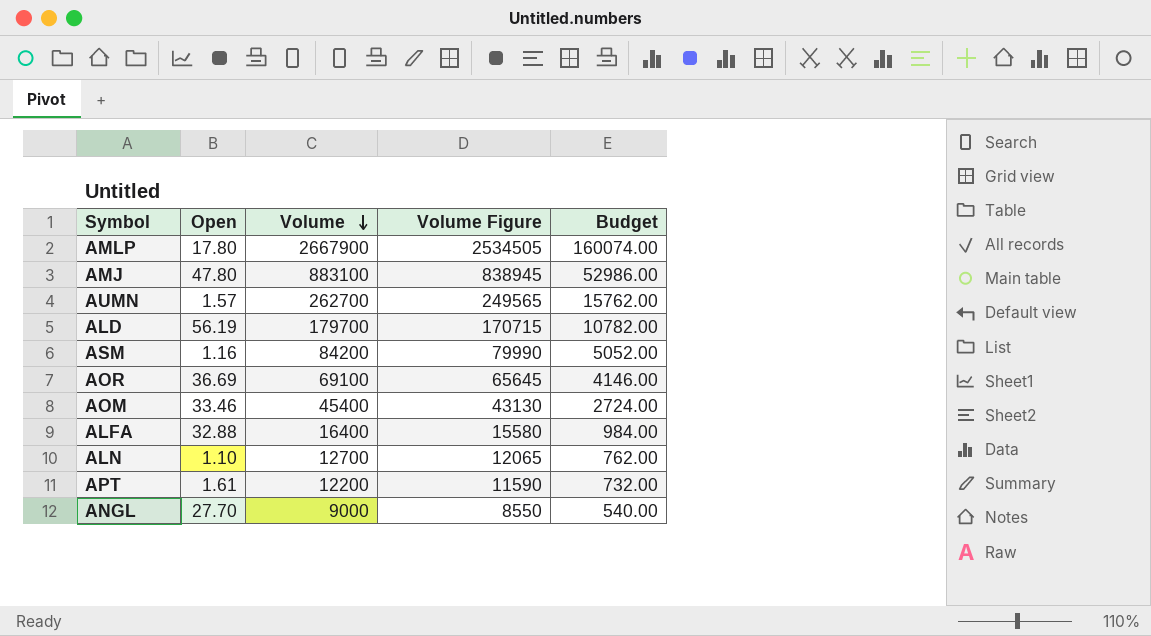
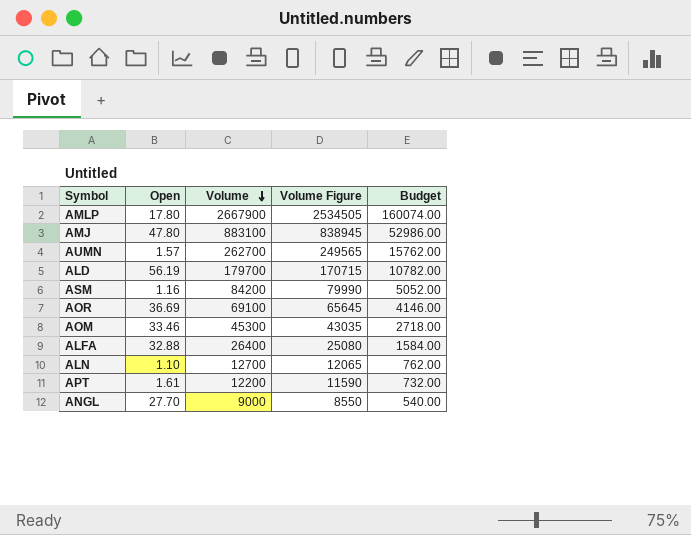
AOM | Volume: 45400 -> 45300
AOM | Volume Figure: 43130 -> 43035
AOM | Budget: 2724.00 -> 2718.00
ALFA | Volume: 16400 -> 26400
ALFA | Volume Figure: 15580 -> 25080
ALFA | Budget: 984.00 -> 1584.00

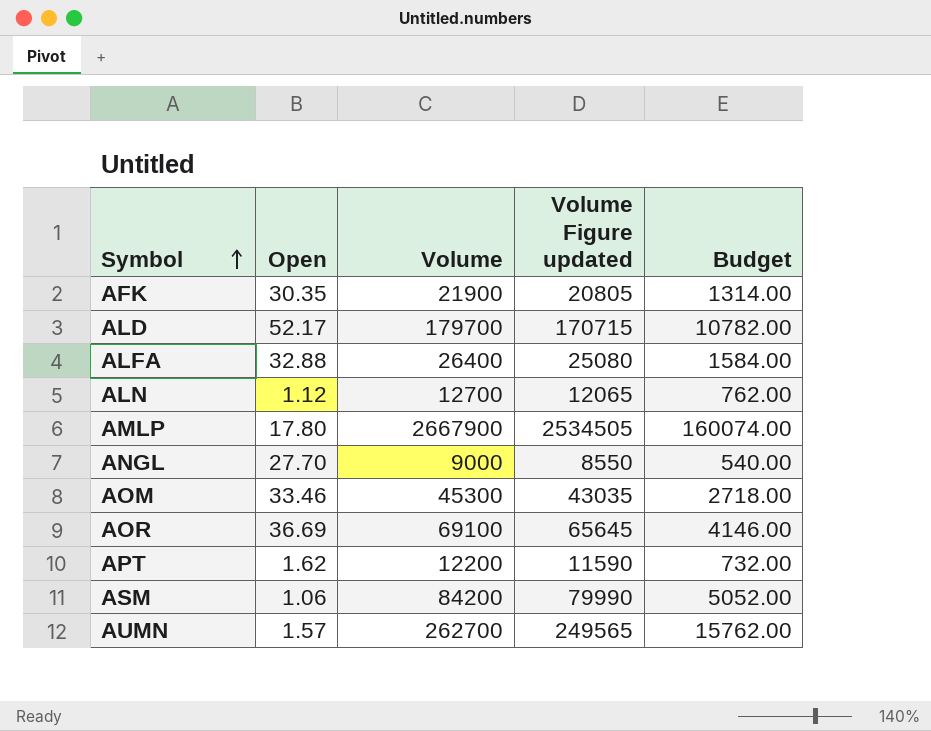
row order: Volume descending -> Symbol ascending
column name: Volume Figure -> Volume Figure updated
row AMJ: 47.80 | 883100 | 838945 | 52986.00 -> none
row AFK: none -> 30.35 | 21900 | 20805 | 1314.00
ALD | Open: 56.19 -> 52.17
ALN | Open: 1.10 -> 1.12
APT | Open: 1.61 -> 1.62
ASM | Open: 1.16 -> 1.06

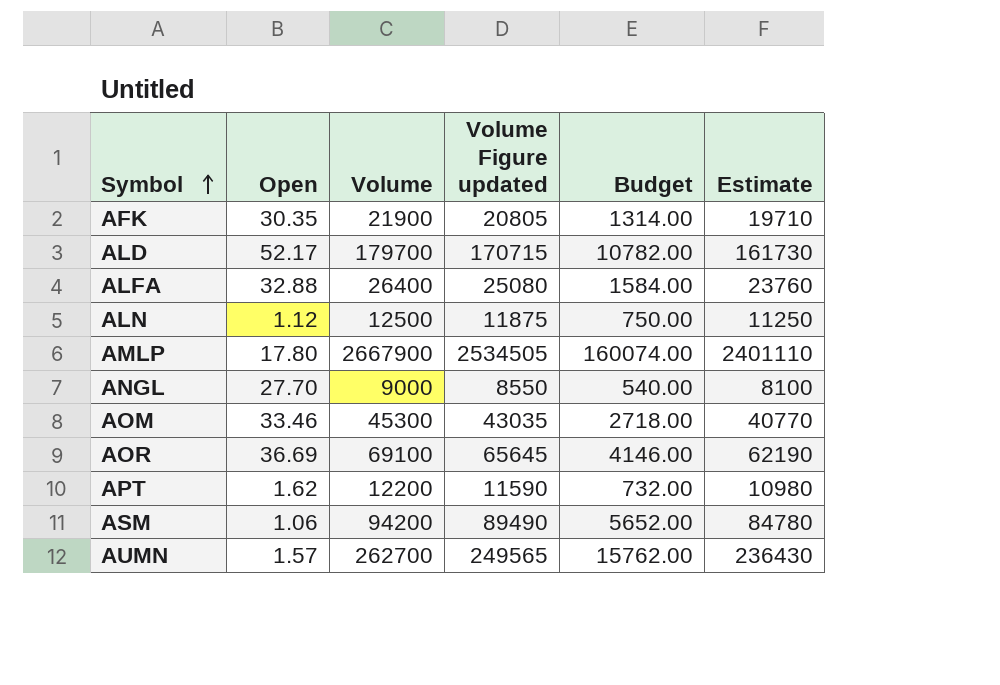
column Estimate | formula: none -> [Volume] * 0.9
ALN | Volume: 12700 -> 12500
ALN | Volume Figure updated: 12065 -> 11875
ALN | Budget: 762.00 -> 750.00
ASM | Volume: 84200 -> 94200
ASM | Volume Figure updated: 79990 -> 89490
ASM | Budget: 5052.00 -> 5652.00

